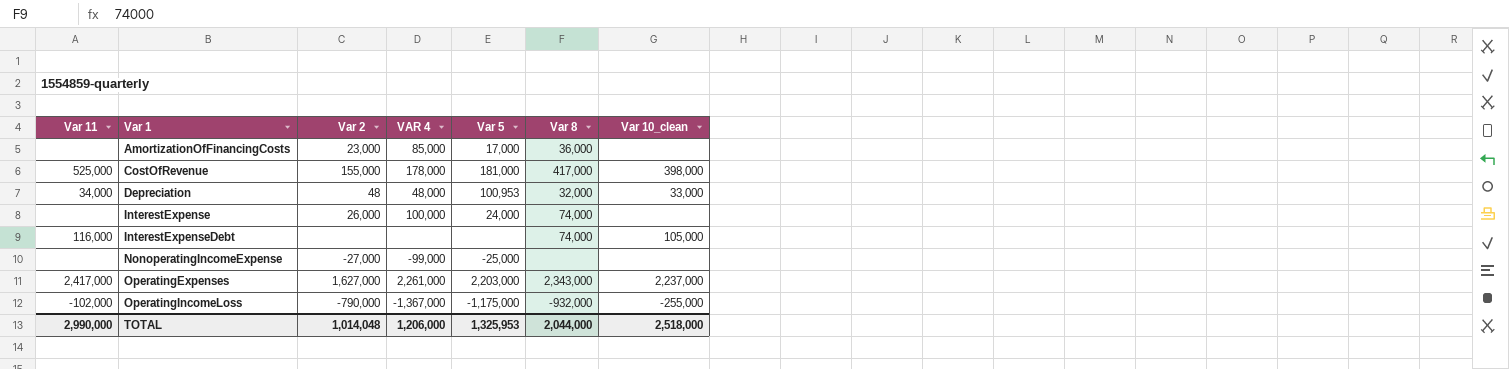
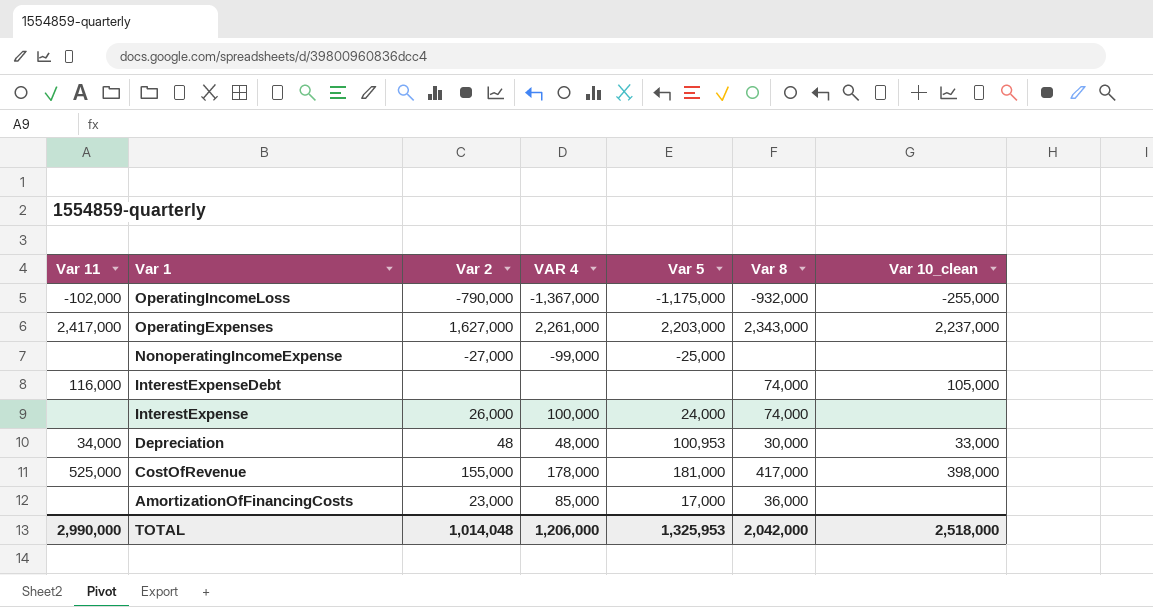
row order: Var 1 ascending -> Var 1 descending
Depreciation | Var 8: 32,000 -> 30,000
TOTAL | Var 8: 2,044,000 -> 2,042,000

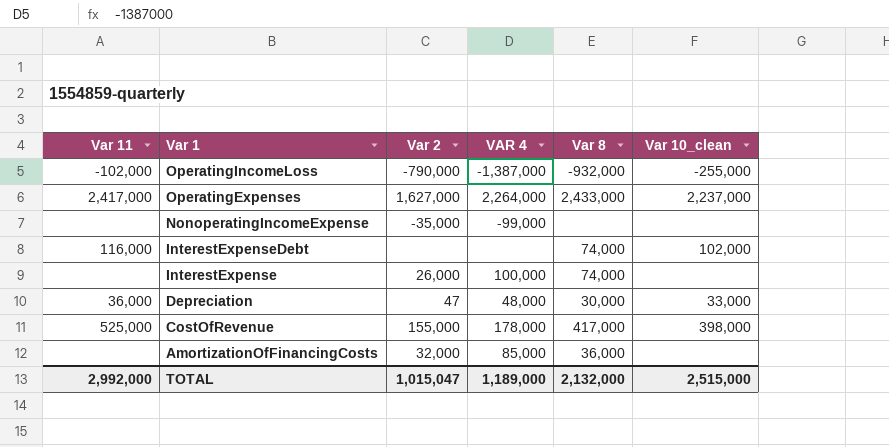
column Var 5 | position: 5 -> none
OperatingIncomeLoss | VAR 4: -1,367,000 -> -1,387,000
OperatingExpenses | VAR 4: 2,261,000 -> 2,264,000
OperatingExpenses | Var 8: 2,343,000 -> 2,433,000
NonoperatingIncomeExpense | Var 2: -27,000 -> -35,000
InterestExpenseDebt | Var 10_clean: 105,000 -> 102,000
Depreciation | Var 11: 34,000 -> 36,000
Depreciation | Var 2: 48 -> 47
AmortizationOfFinancingCosts | Var 2: 23,000 -> 32,000
TOTAL | Var 11: 2,990,000 -> 2,992,000
TOTAL | Var 2: 1,014,048 -> 1,015,047
TOTAL | VAR 4: 1,206,000 -> 1,189,000
TOTAL | Var 8: 2,042,000 -> 2,132,000
TOTAL | Var 10_clean: 2,518,000 -> 2,515,000

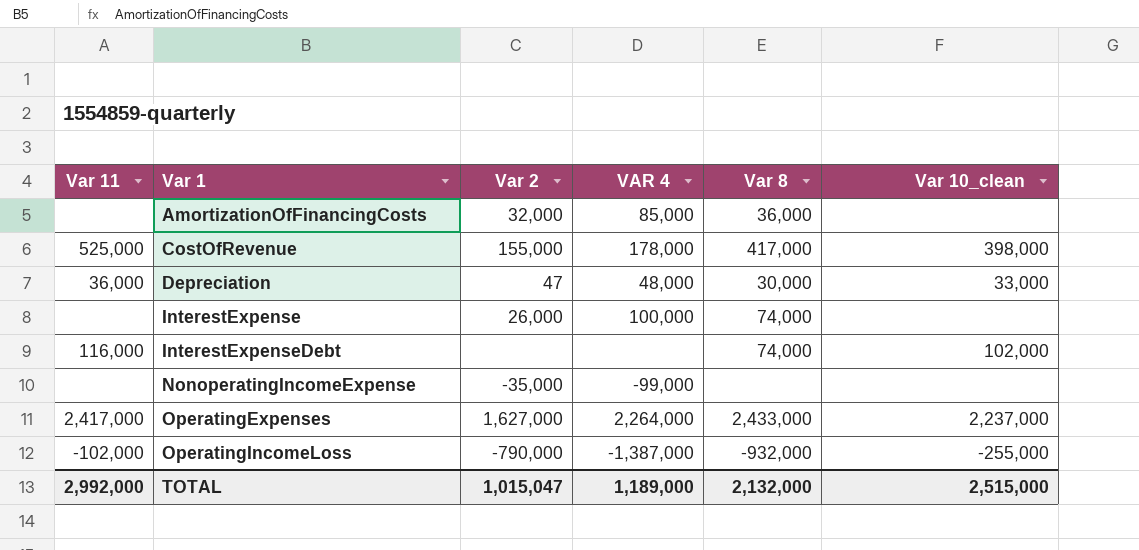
row order: Var 1 descending -> Var 1 ascending

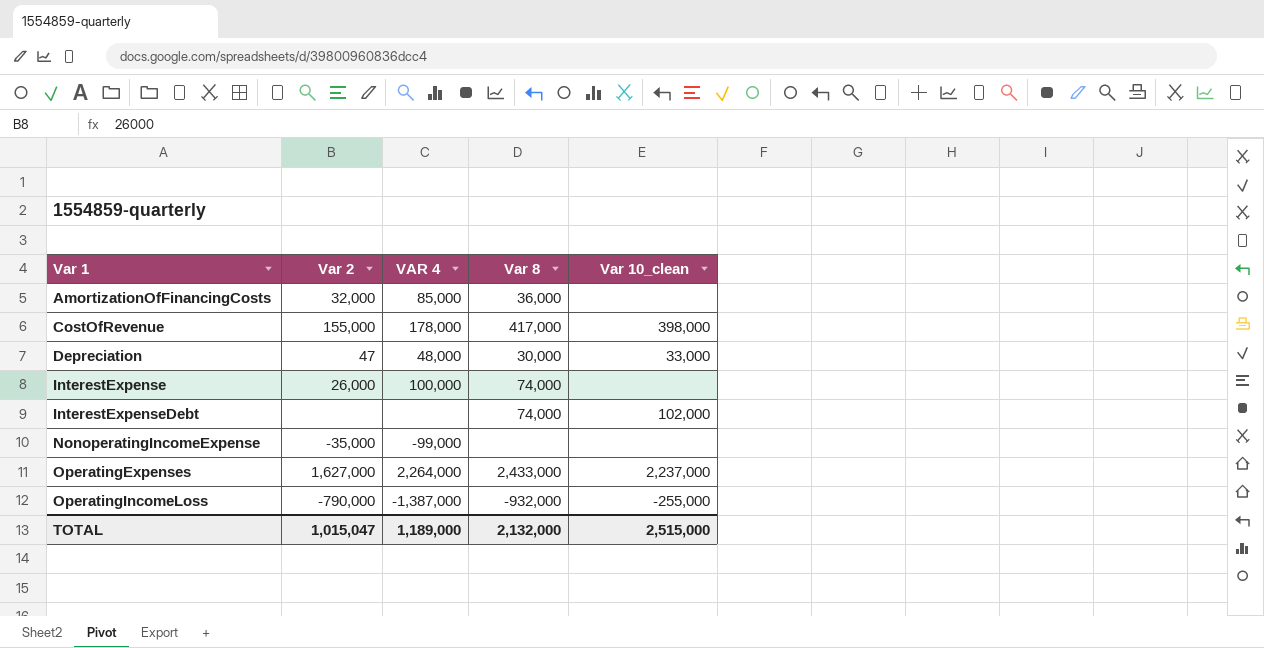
column Var 11 | position: 1 -> none

